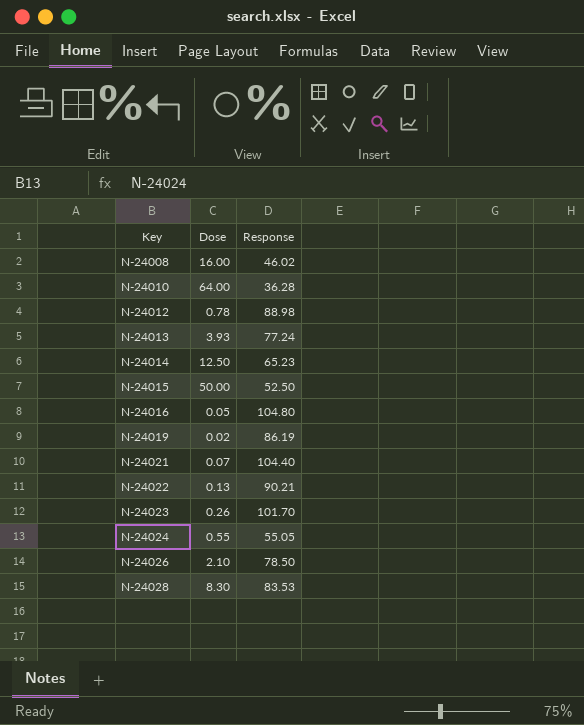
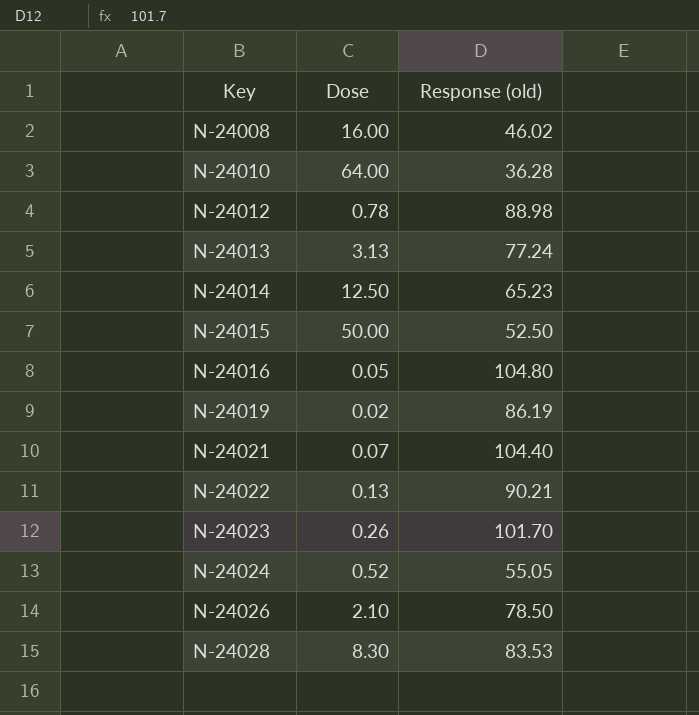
column name: Response -> Response (old)
N-24013 | Dose: 3.93 -> 3.13
N-24024 | Dose: 0.55 -> 0.52

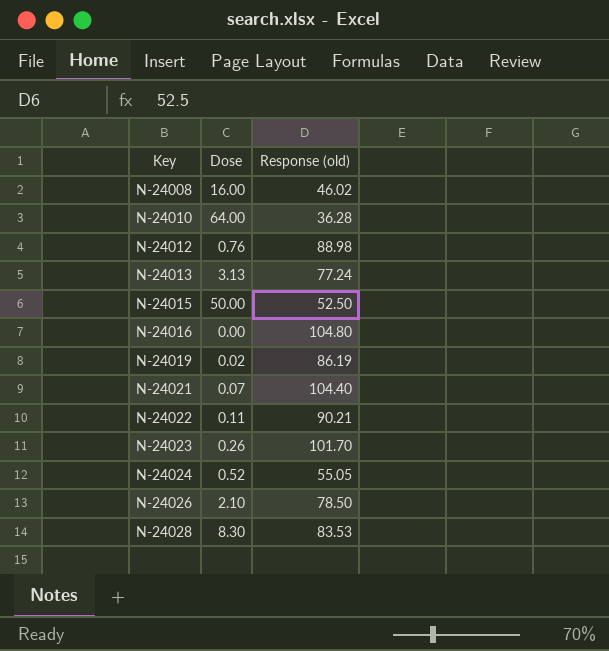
row N-24014: 12.50 | 65.23 -> none
N-24012 | Dose: 0.78 -> 0.76
N-24016 | Dose: 0.05 -> 0.00
N-24022 | Dose: 0.13 -> 0.11

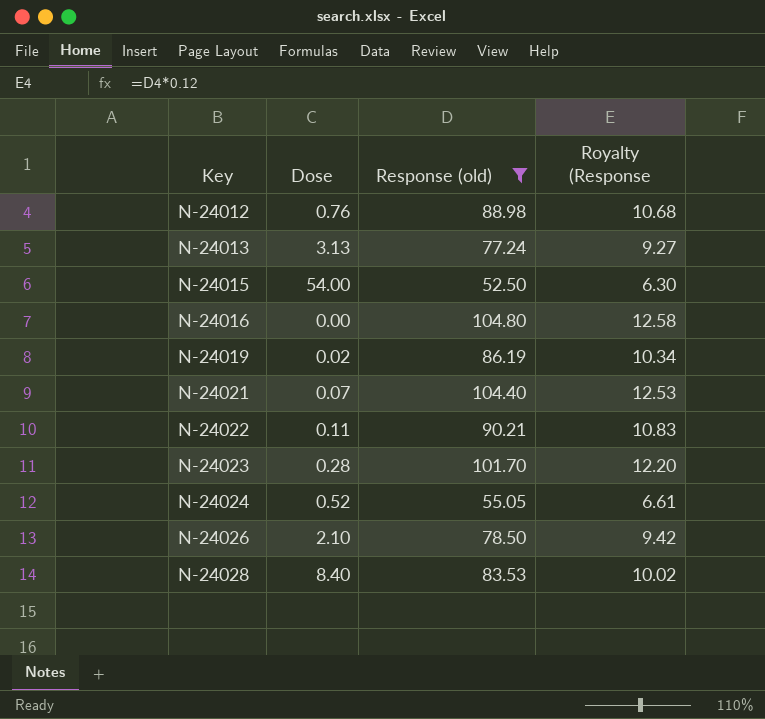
filter: none -> Response (old) >= 52.50
column Royalty (Response | formula: none -> [Response (old)] * 0.12
N-24015 | Dose: 50.00 -> 54.00
N-24023 | Dose: 0.26 -> 0.28
N-24028 | Dose: 8.30 -> 8.40

